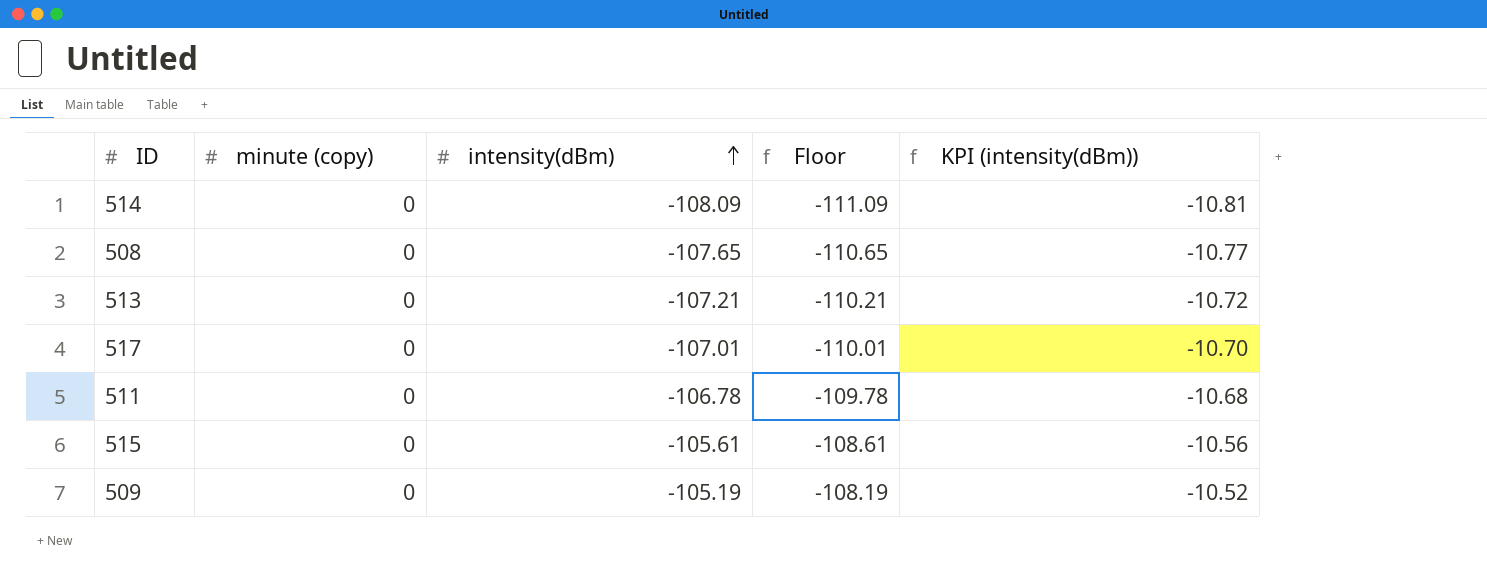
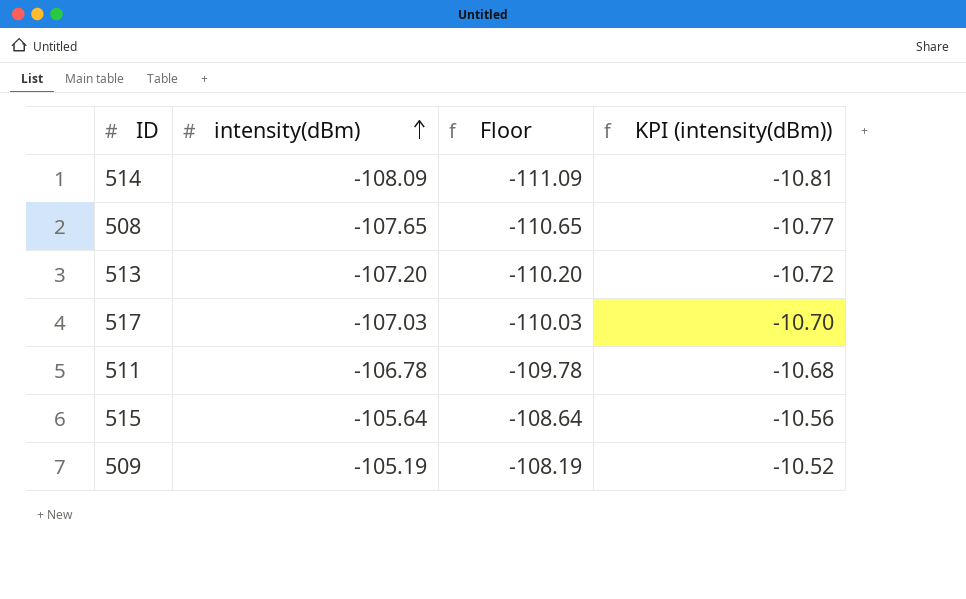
column minute (copy) | position: 2 -> none
513 | intensity(dBm): -107.21 -> -107.20
513 | Floor: -110.21 -> -110.20
517 | intensity(dBm): -107.01 -> -107.03
517 | Floor: -110.01 -> -110.03
515 | intensity(dBm): -105.61 -> -105.64
515 | Floor: -108.61 -> -108.64

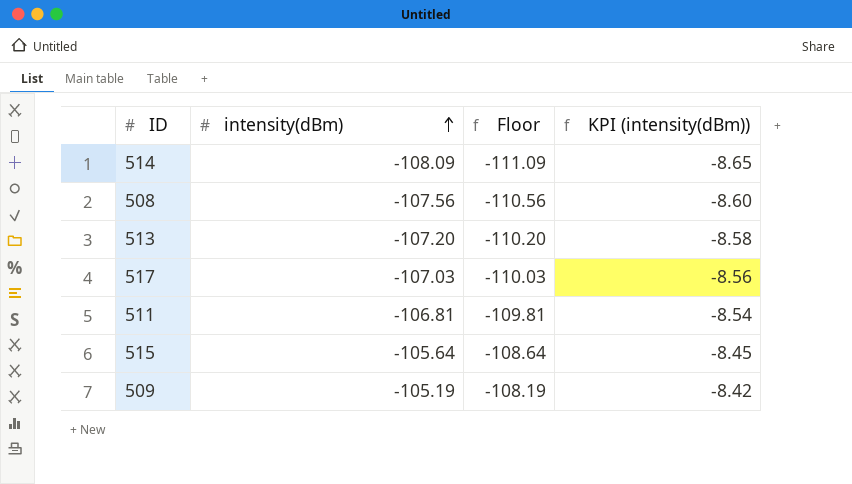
column KPI (intensity(dBm)) | formula: [intensity(dBm)] * 0.1 -> [intensity(dBm)] * 0.08
508 | intensity(dBm): -107.65 -> -107.56
508 | Floor: -110.65 -> -110.56
511 | intensity(dBm): -106.78 -> -106.81
511 | Floor: -109.78 -> -109.81

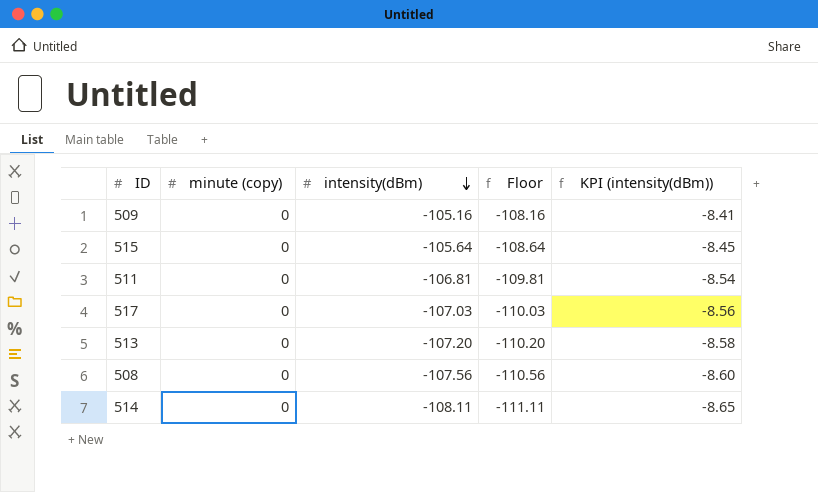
row order: intensity(dBm) ascending -> intensity(dBm) descending
column minute (copy) | position: none -> 2
509 | intensity(dBm): -105.19 -> -105.16
509 | Floor: -108.19 -> -108.16
509 | KPI (intensity(dBm)): -8.42 -> -8.41
514 | intensity(dBm): -108.09 -> -108.11
514 | Floor: -111.09 -> -111.11

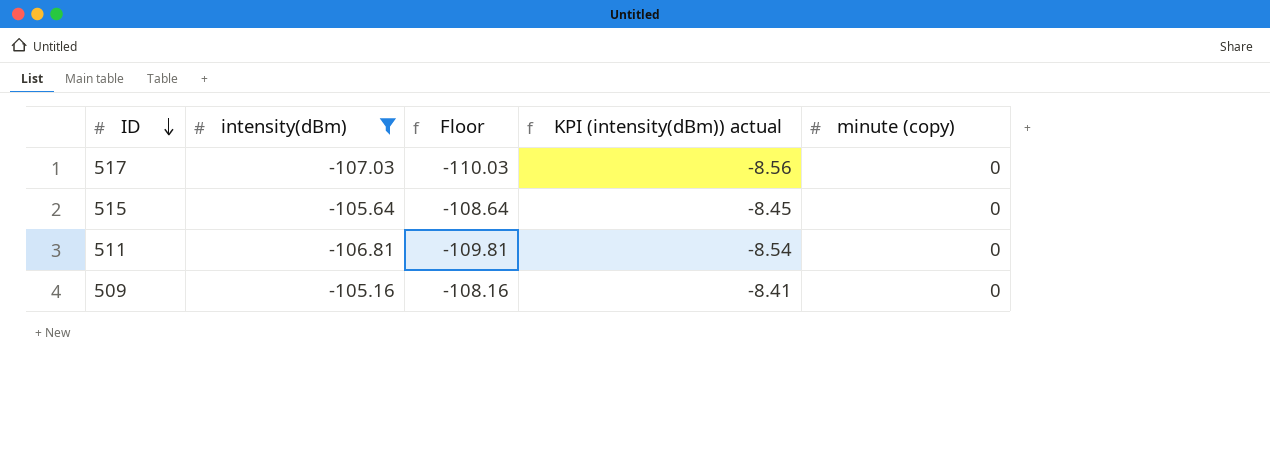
filter: none -> intensity(dBm) >= -107.03
row order: intensity(dBm) descending -> ID descending
column name: KPI (intensity(dBm)) -> KPI (intensity(dBm)) actual
column minute (copy) | position: 2 -> 5

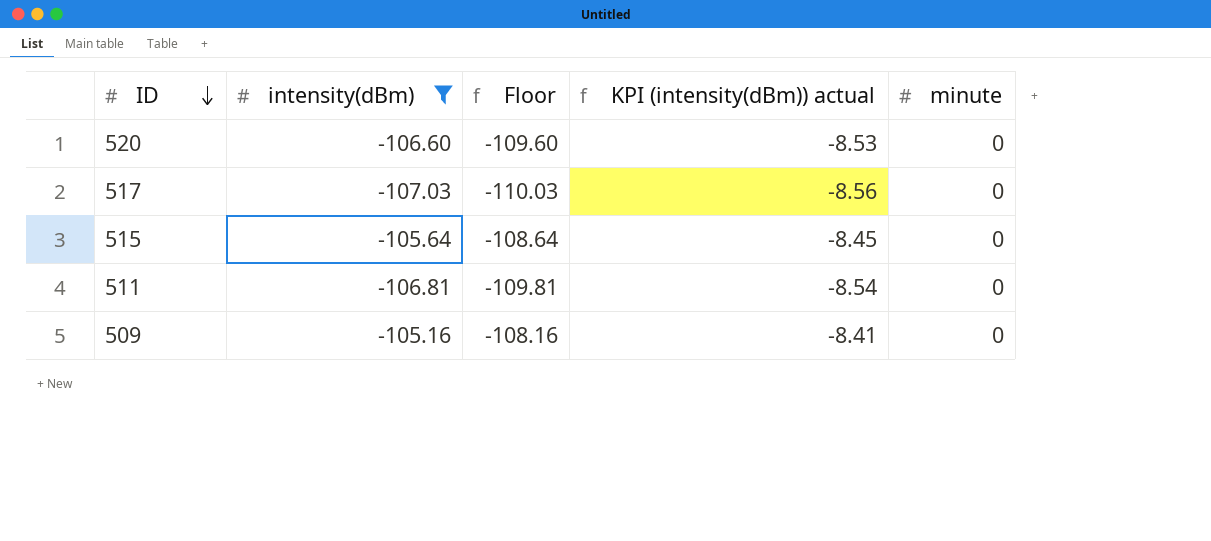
column name: minute (copy) -> minute
row 520: none -> -106.60 | -109.60 | -8.53 | 0

